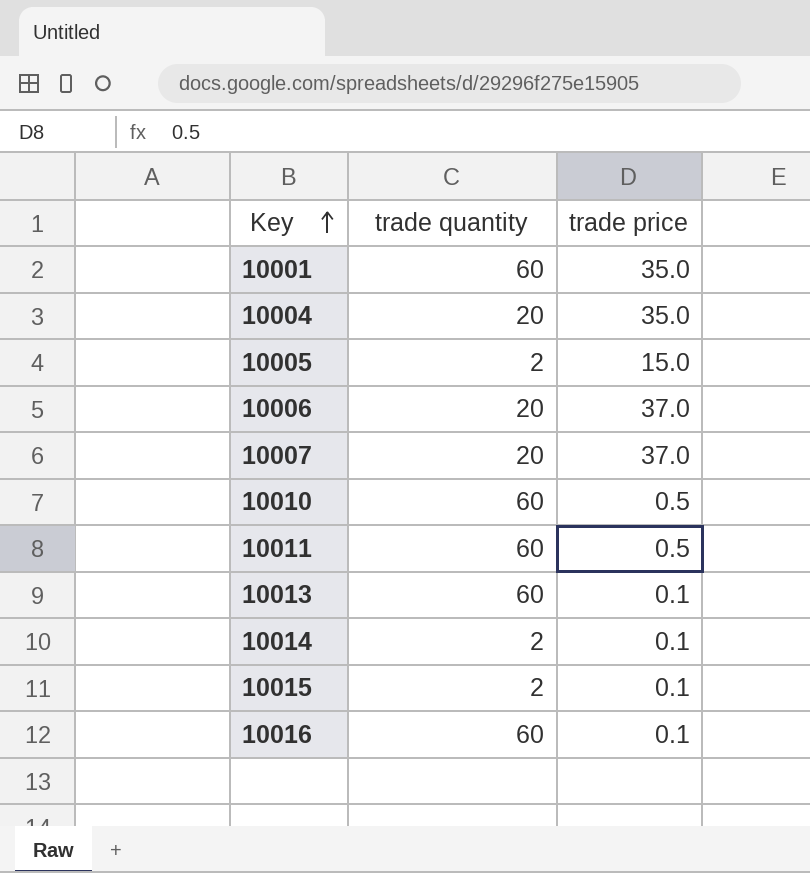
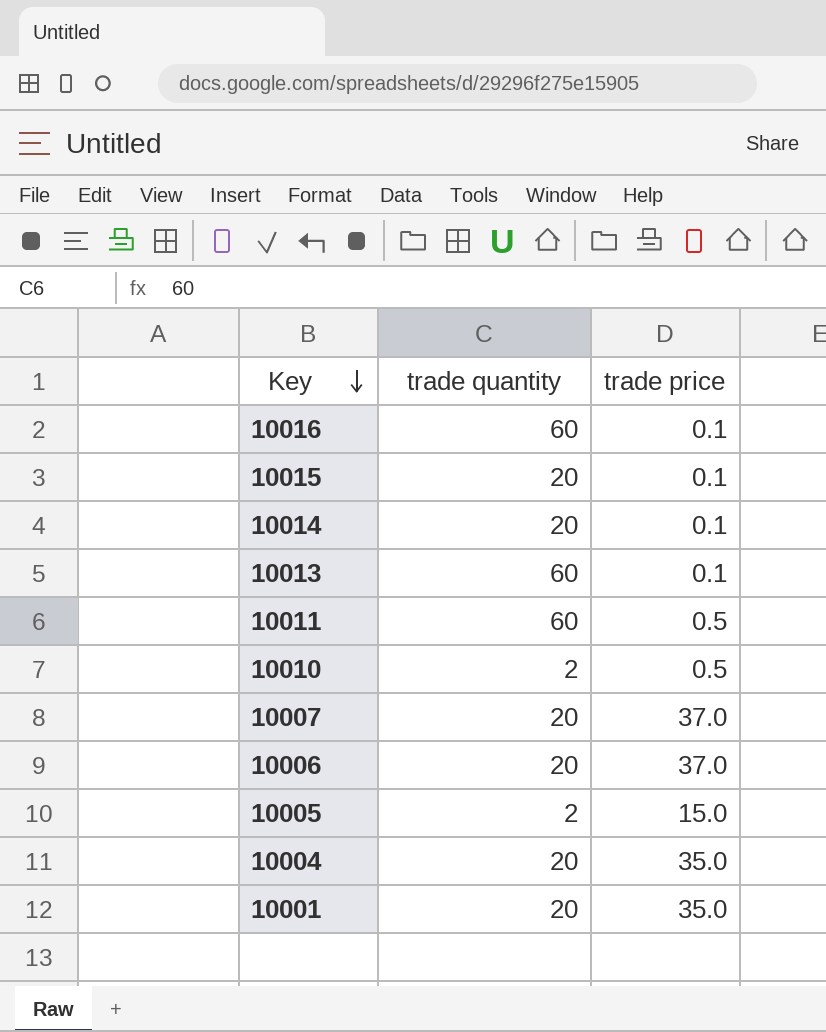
row order: Key ascending -> Key descending
10015 | trade quantity: 2 -> 20
10014 | trade quantity: 2 -> 20
10010 | trade quantity: 60 -> 2
10001 | trade quantity: 60 -> 20

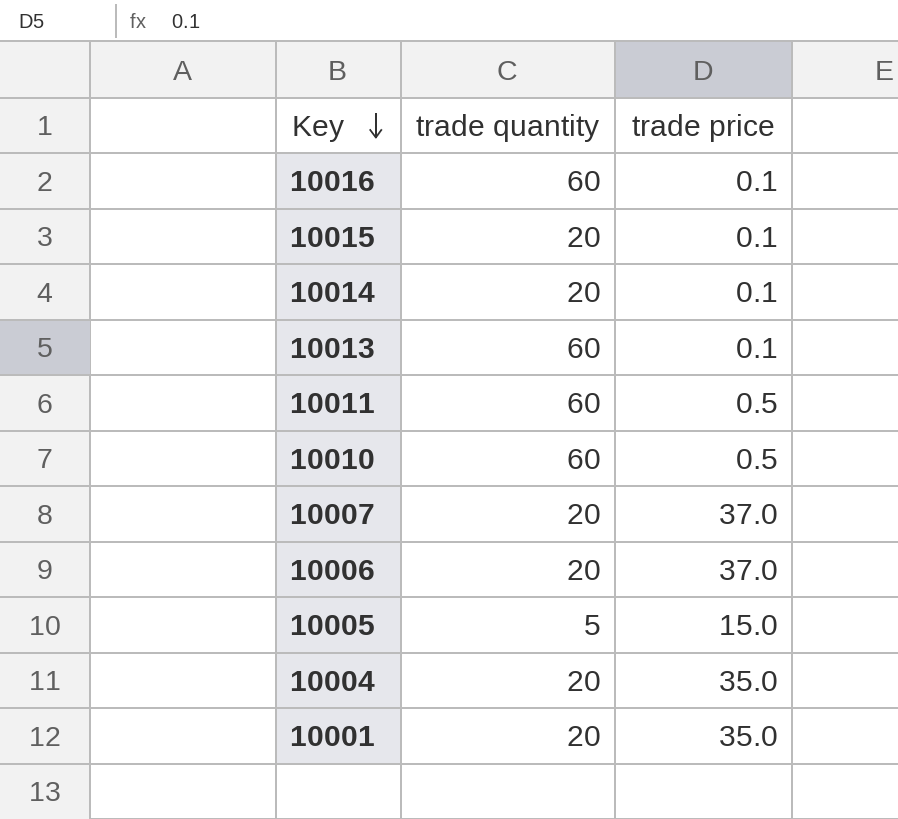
10010 | trade quantity: 2 -> 60
10005 | trade quantity: 2 -> 5

